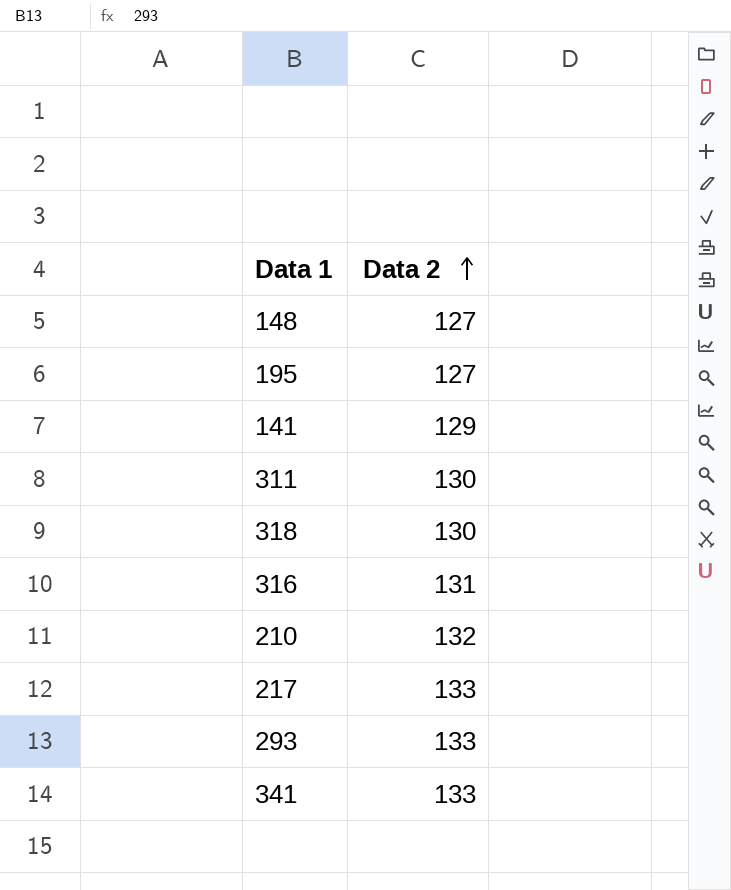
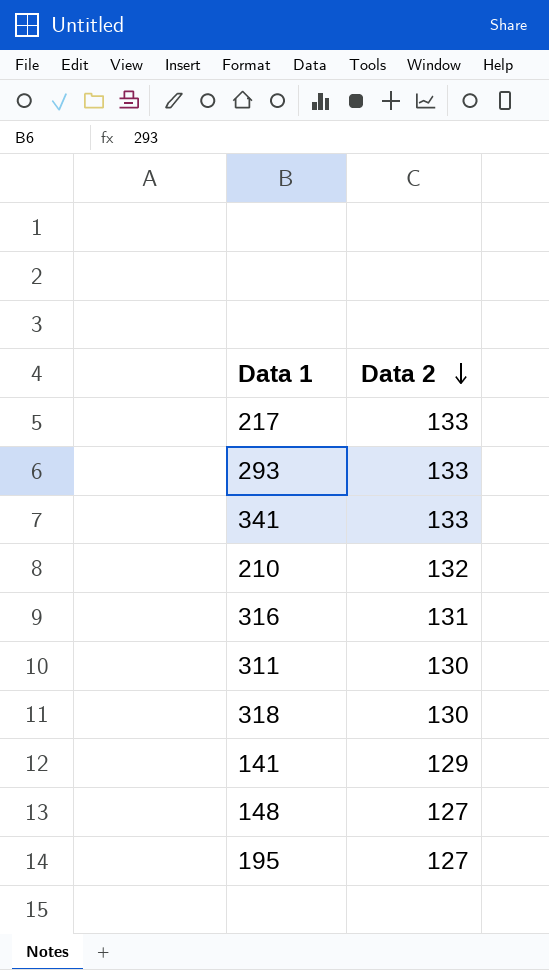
row order: Data 2 ascending -> Data 2 descending

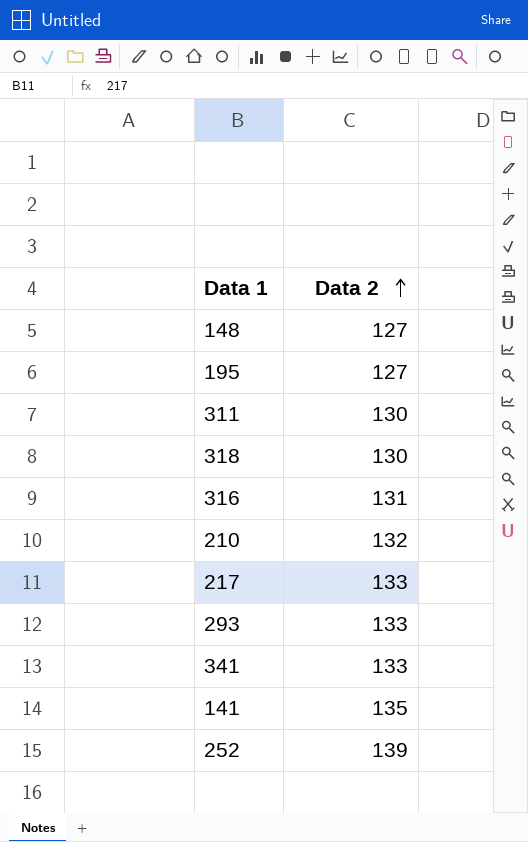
row order: Data 2 descending -> Data 2 ascending
141 | Data 2: 129 -> 135
row 252: none -> 139

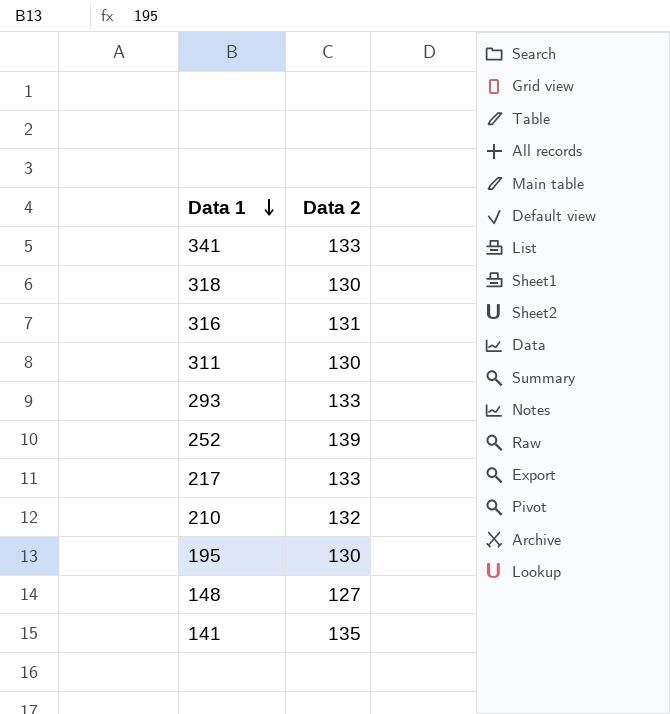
row order: Data 2 ascending -> Data 1 descending
195 | Data 2: 127 -> 130

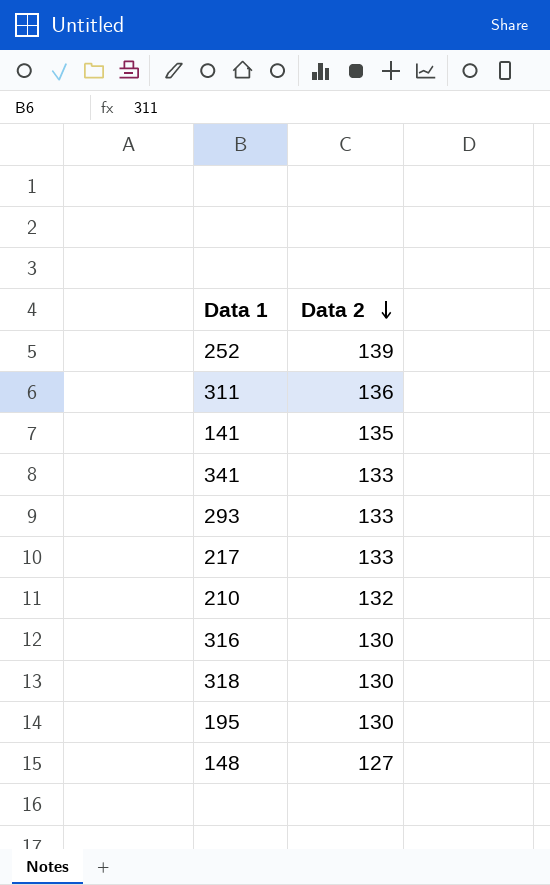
row order: Data 1 descending -> Data 2 descending
311 | Data 2: 130 -> 136
316 | Data 2: 131 -> 130

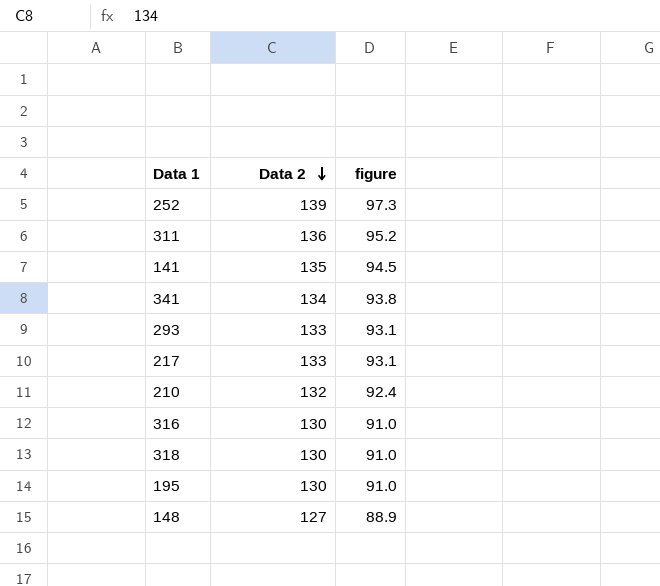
column figure | formula: none -> [Data 2] * 0.7
341 | Data 2: 133 -> 134

